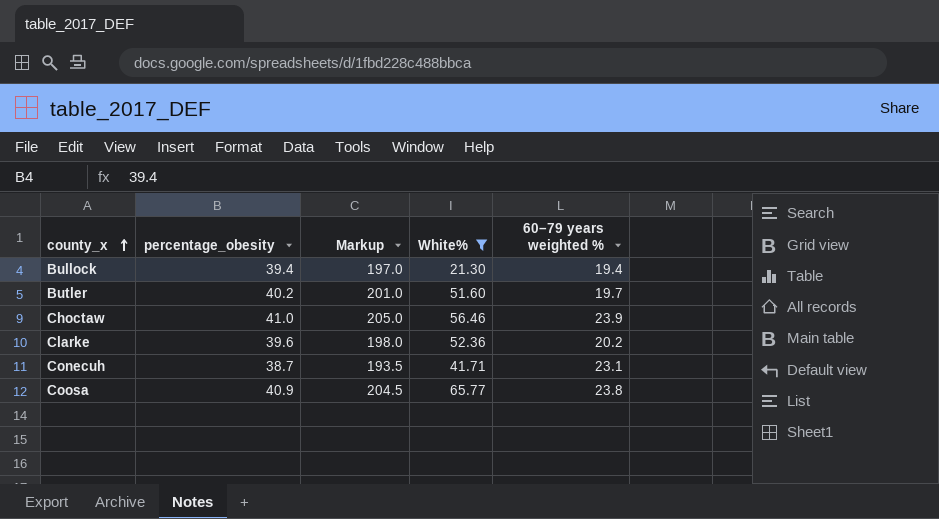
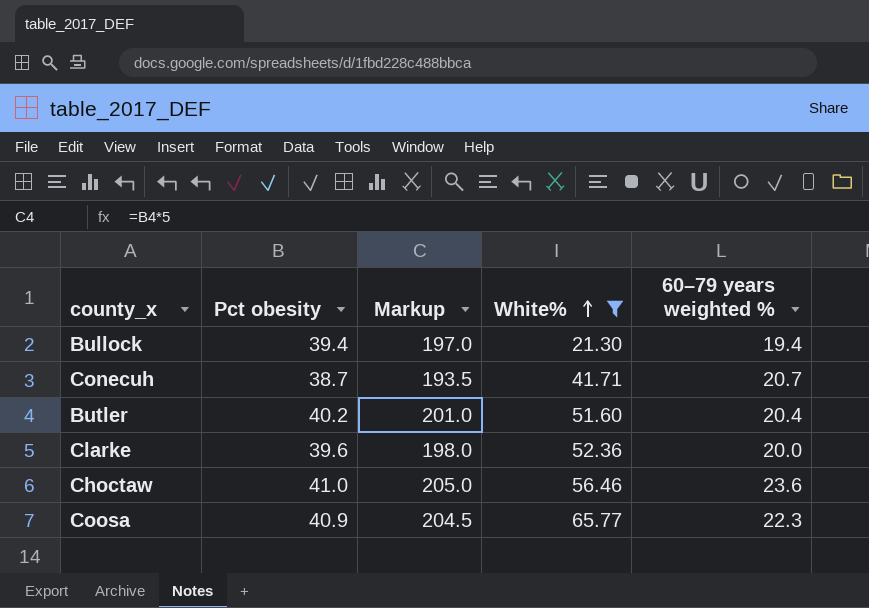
row order: county_x ascending -> White% ascending
column name: percentage_obesity -> Pct obesity
Conecuh | 60–79 years weighted %: 23.1 -> 20.7
Butler | 60–79 years weighted %: 19.7 -> 20.4
Clarke | 60–79 years weighted %: 20.2 -> 20.0
Choctaw | 60–79 years weighted %: 23.9 -> 23.6
Coosa | 60–79 years weighted %: 23.8 -> 22.3

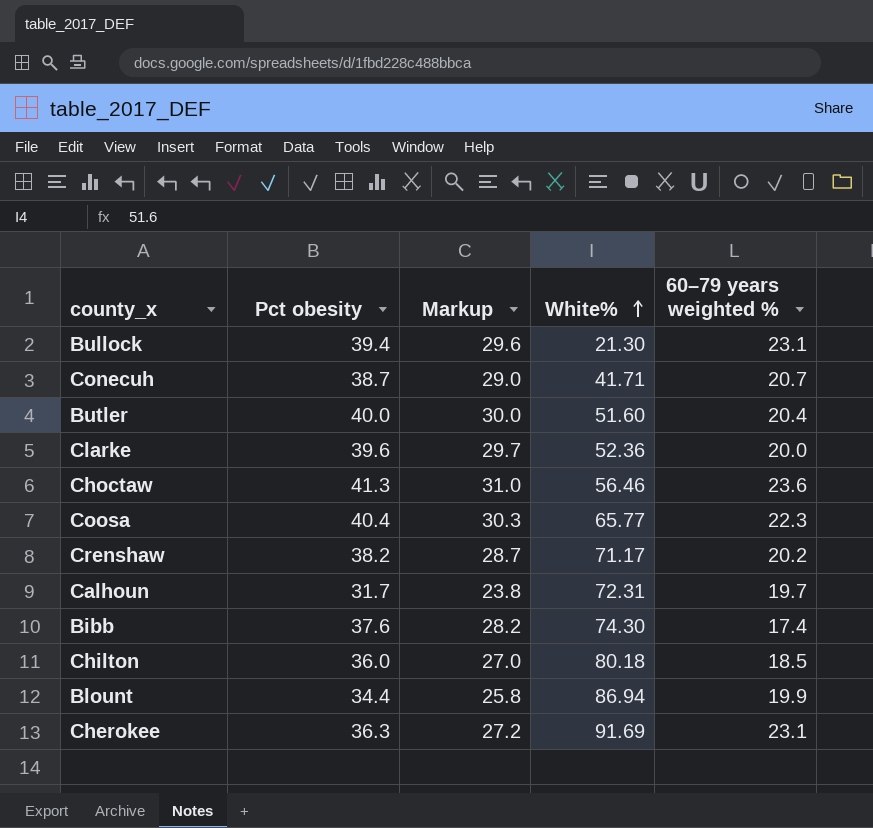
filter: White% <= 65.77 -> none
column Markup | formula: [Pct obesity] * 5 -> [Pct obesity] * 0.75
Bullock | 60–79 years weighted %: 19.4 -> 23.1
Butler | Pct obesity: 40.2 -> 40.0
Choctaw | Pct obesity: 41.0 -> 41.3
Coosa | Pct obesity: 40.9 -> 40.4

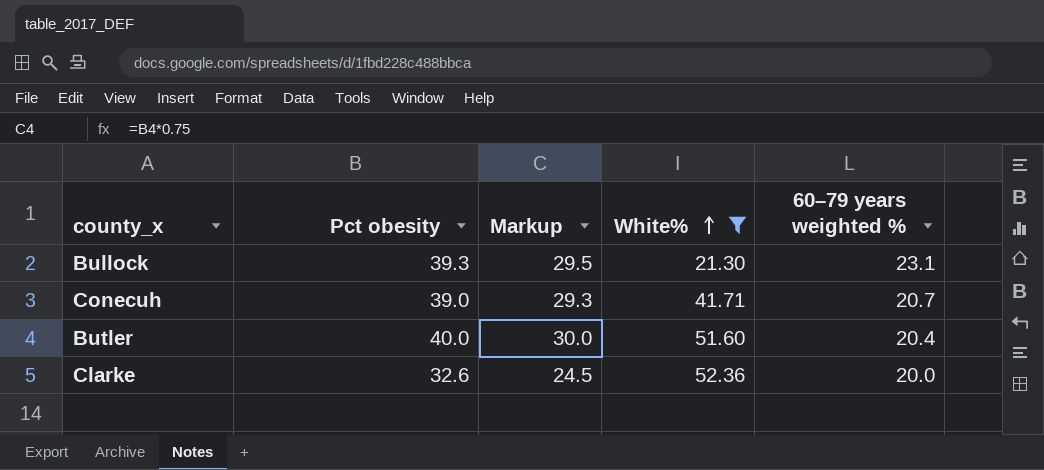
filter: none -> White% <= 52.36
Bullock | Pct obesity: 39.4 -> 39.3
Bullock | Markup: 29.6 -> 29.5
Conecuh | Pct obesity: 38.7 -> 39.0
Conecuh | Markup: 29.0 -> 29.3
Clarke | Pct obesity: 39.6 -> 32.6
Clarke | Markup: 29.7 -> 24.5

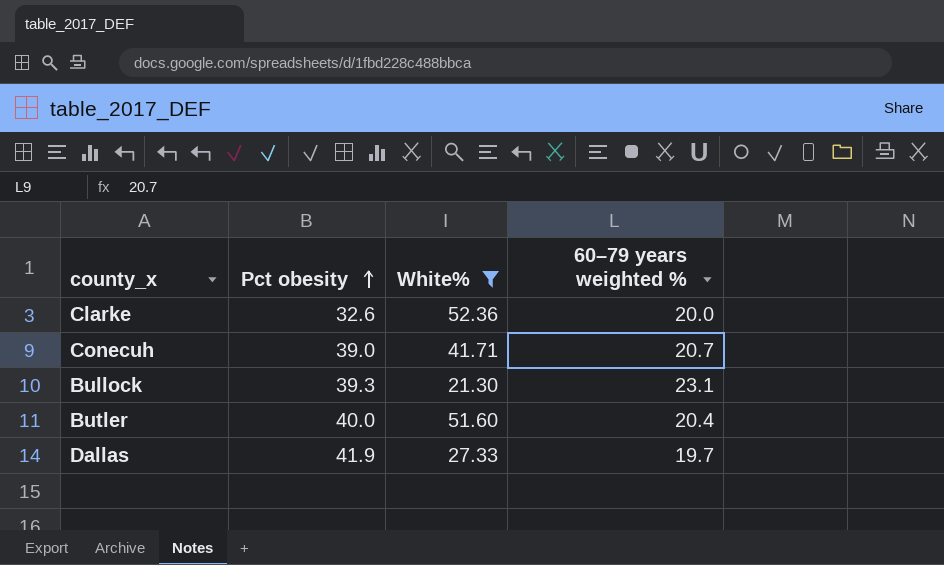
row order: White% ascending -> Pct obesity ascending
column Markup | formula: [Pct obesity] * 0.75 -> none
row Dallas: none -> 41.9 | 27.33 | 19.7

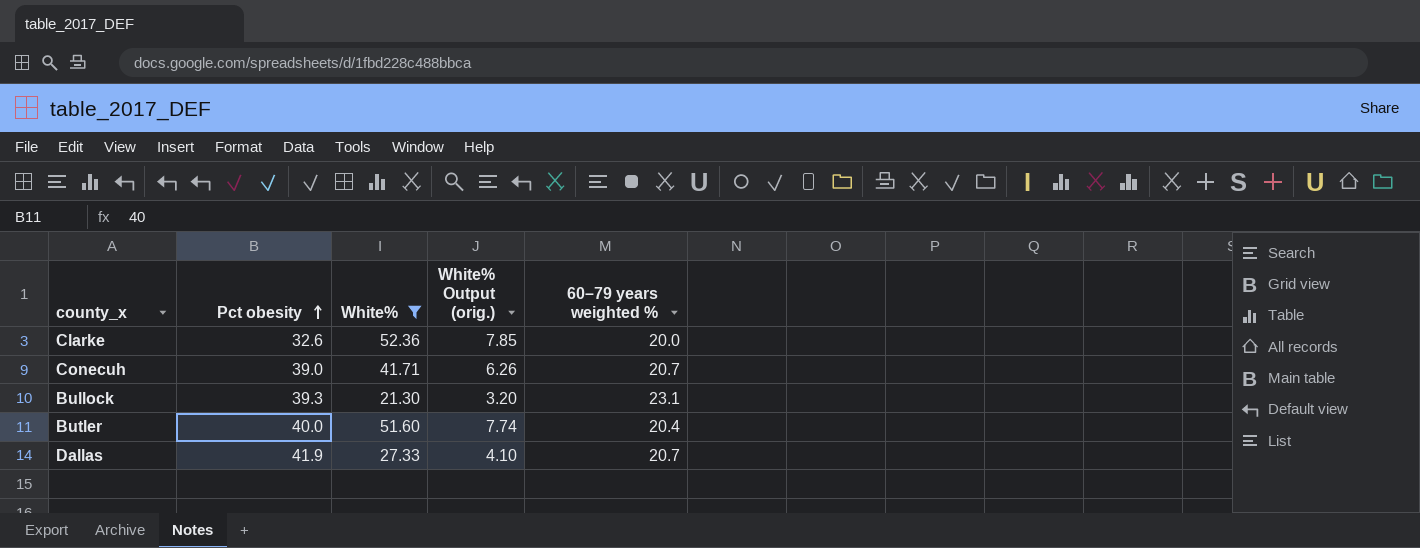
column White% Output (orig.) | formula: none -> [White%] * 0.15
Dallas | 60–79 years weighted %: 19.7 -> 20.7

